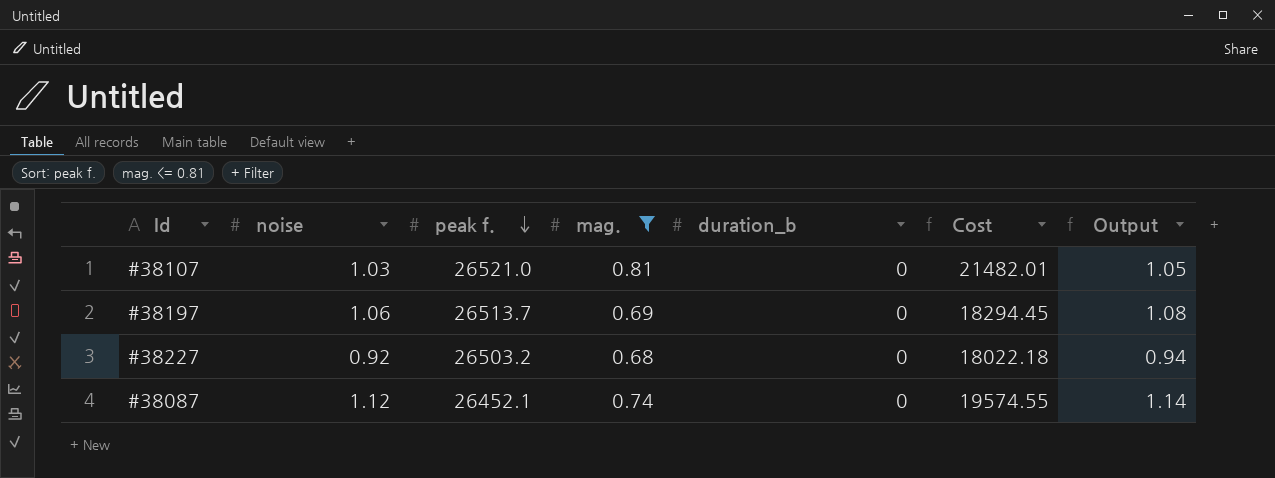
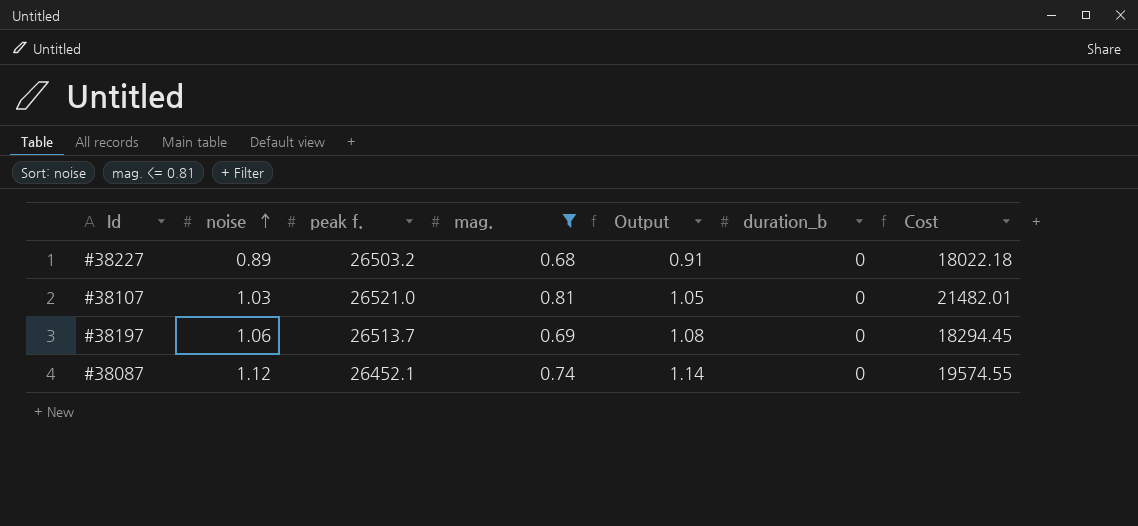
row order: peak f. descending -> noise ascending
column Output | position: 7 -> 5
#38227 | noise: 0.92 -> 0.89
#38227 | Output: 0.94 -> 0.91

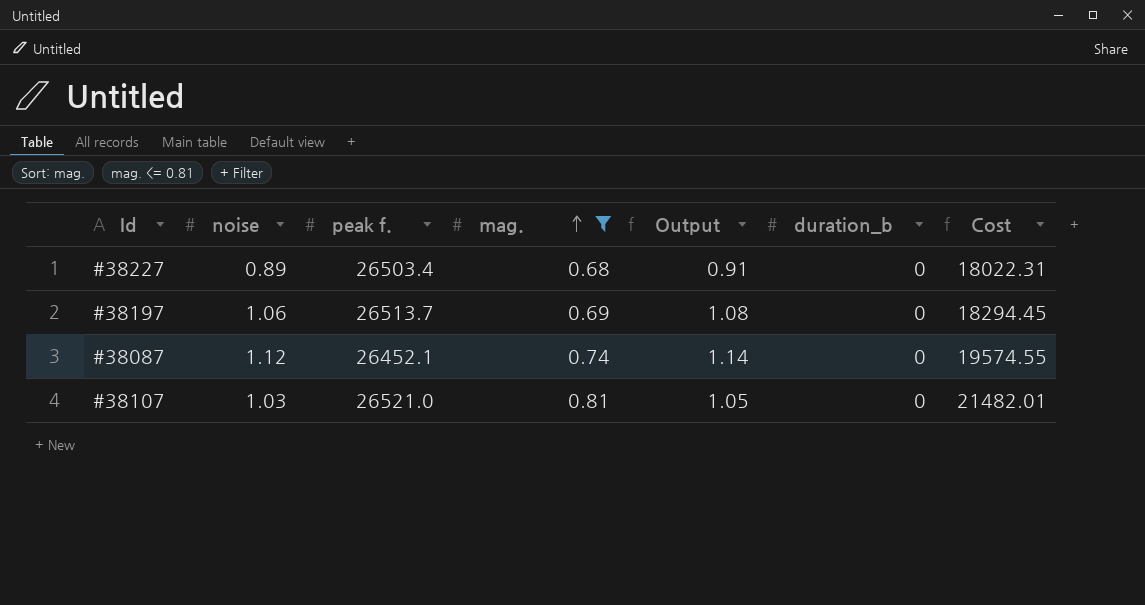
row order: noise ascending -> mag. ascending
#38227 | peak f.: 26503.2 -> 26503.4
#38227 | Cost: 18022.18 -> 18022.31

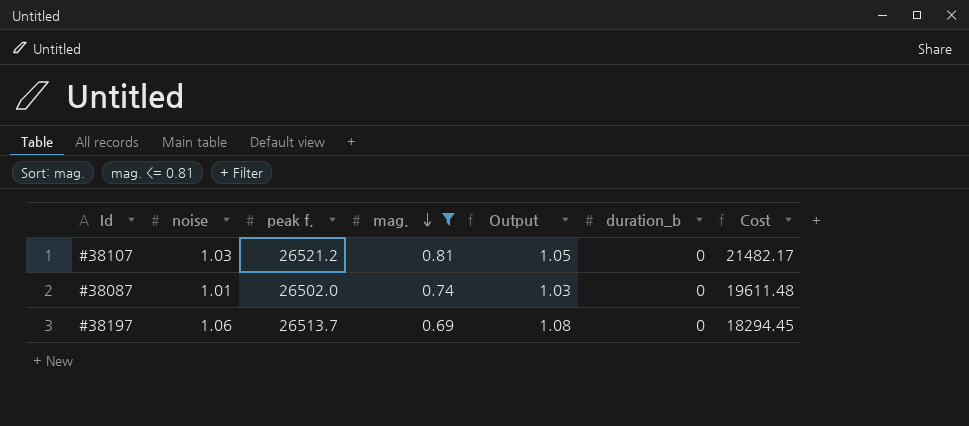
row order: mag. ascending -> mag. descending
row #38227: 0.89 | 26503.4 | 0.68 | 0.91 | 0 | 18022.31 -> none
#38107 | peak f.: 26521.0 -> 26521.2
#38107 | Cost: 21482.01 -> 21482.17
#38087 | noise: 1.12 -> 1.01
#38087 | peak f.: 26452.1 -> 26502.0
#38087 | Output: 1.14 -> 1.03
#38087 | Cost: 19574.55 -> 19611.48

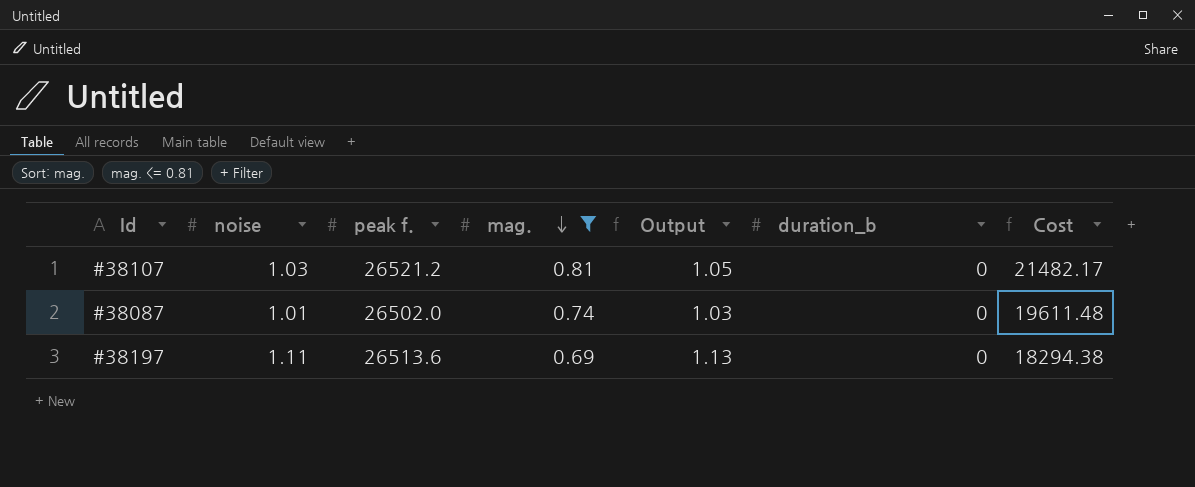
#38197 | noise: 1.06 -> 1.11
#38197 | peak f.: 26513.7 -> 26513.6
#38197 | Output: 1.08 -> 1.13
#38197 | Cost: 18294.45 -> 18294.38

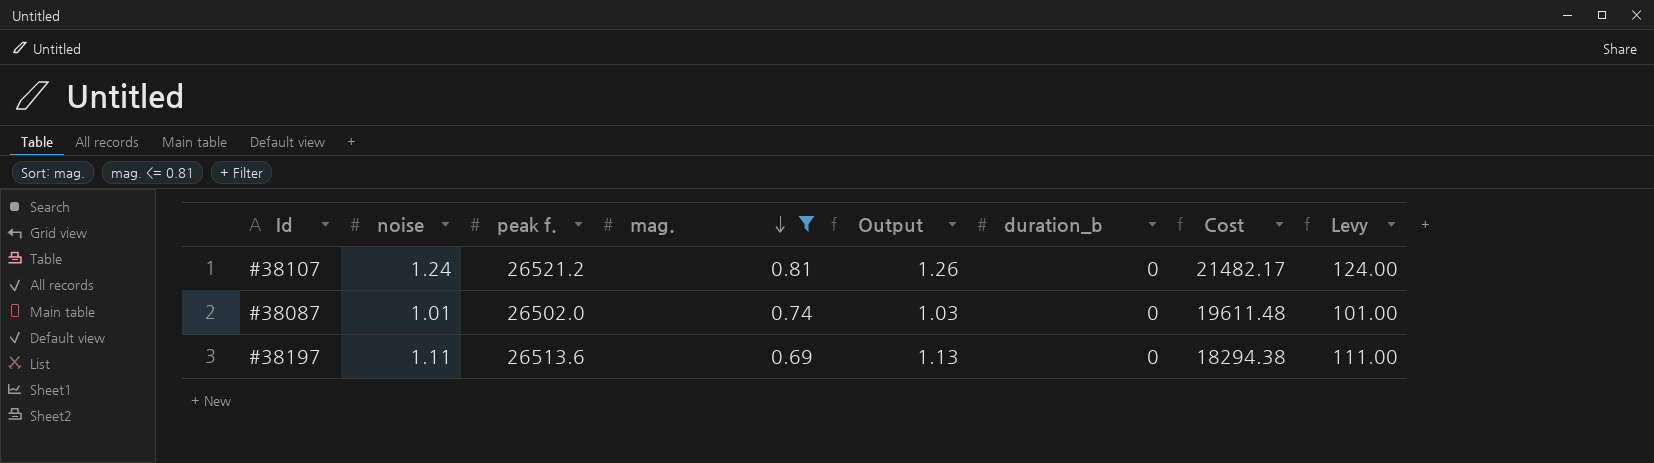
column Levy | formula: none -> [noise] * 100
#38107 | noise: 1.03 -> 1.24
#38107 | Output: 1.05 -> 1.26

